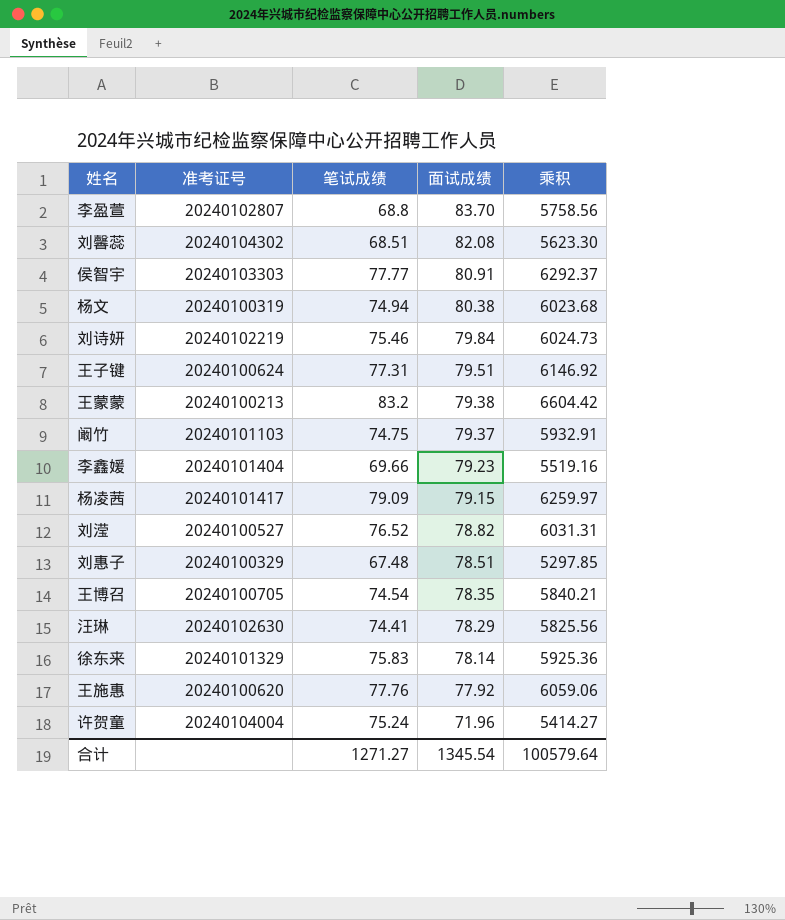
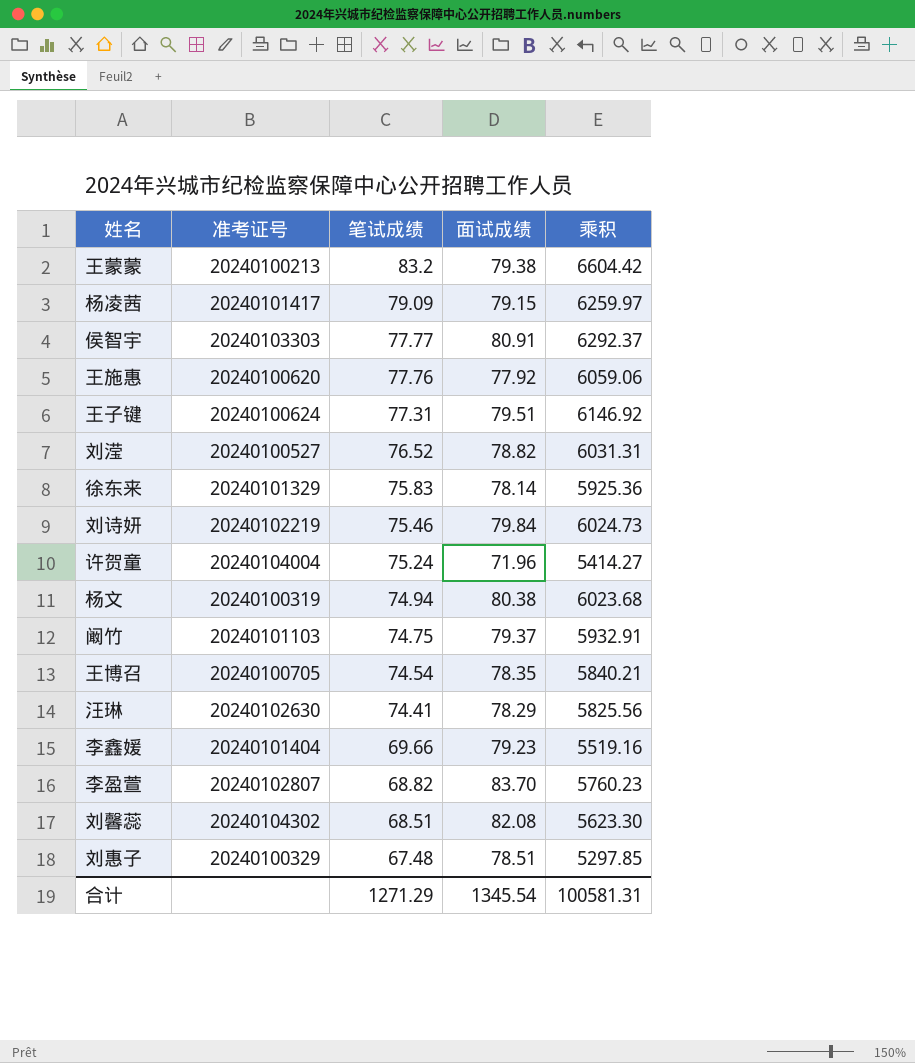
row order: 面试成绩 descending -> 笔试成绩 descending
李盈萱 | 笔试成绩: 68.8 -> 68.82
李盈萱 | 乘积: 5758.56 -> 5760.23
合计 | 笔试成绩: 1271.27 -> 1271.29
合计 | 乘积: 100579.64 -> 100581.31

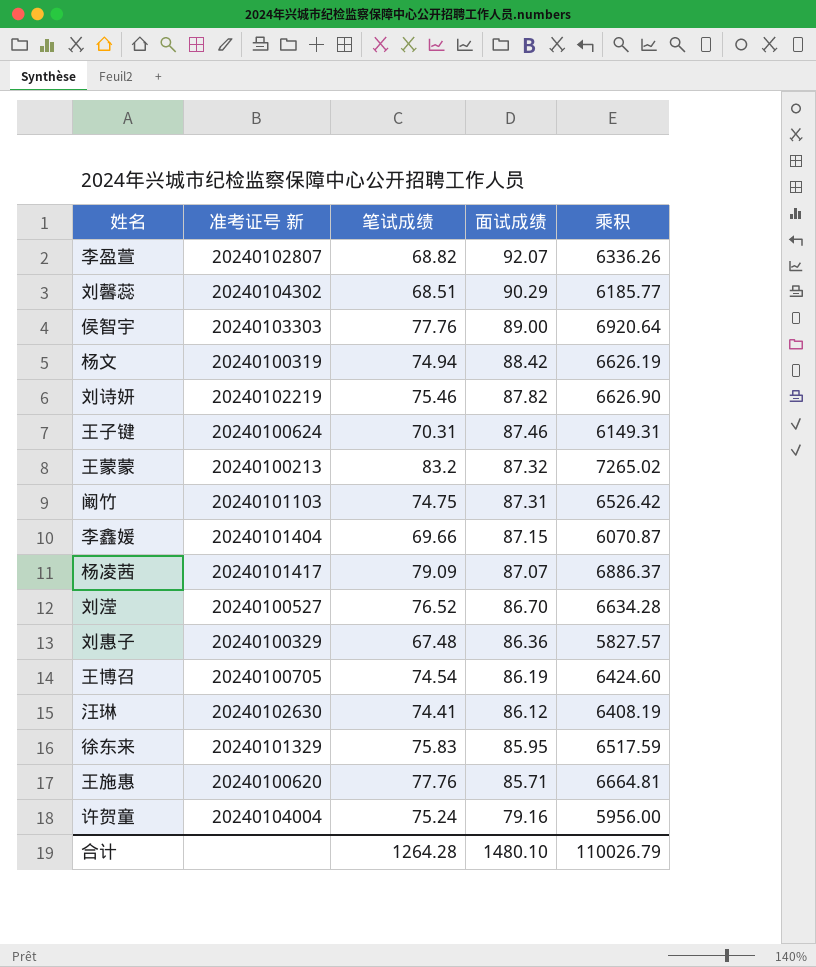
row order: 笔试成绩 descending -> 面试成绩 descending
column name: 准考证号 -> 准考证号 新
李盈萱 | 面试成绩: 83.70 -> 92.07
李盈萱 | 乘积: 5760.23 -> 6336.26
刘馨蕊 | 面试成绩: 82.08 -> 90.29
刘馨蕊 | 乘积: 5623.30 -> 6185.77
侯智宇 | 笔试成绩: 77.77 -> 77.76
侯智宇 | 面试成绩: 80.91 -> 89.00
侯智宇 | 乘积: 6292.37 -> 6920.64
杨文 | 面试成绩: 80.38 -> 88.42
杨文 | 乘积: 6023.68 -> 6626.19
刘诗妍 | 面试成绩: 79.84 -> 87.82
刘诗妍 | 乘积: 6024.73 -> 6626.90
王子键 | 笔试成绩: 77.31 -> 70.31
王子键 | 面试成绩: 79.51 -> 87.46
王子键 | 乘积: 6146.92 -> 6149.31
王蒙蒙 | 面试成绩: 79.38 -> 87.32
王蒙蒙 | 乘积: 6604.42 -> 7265.02
阚竹 | 面试成绩: 79.37 -> 87.31
阚竹 | 乘积: 5932.91 -> 6526.42
李鑫媛 | 面试成绩: 79.23 -> 87.15
李鑫媛 | 乘积: 5519.16 -> 6070.87
杨凌茜 | 面试成绩: 79.15 -> 87.07
杨凌茜 | 乘积: 6259.97 -> 6886.37
刘滢 | 面试成绩: 78.82 -> 86.70
刘滢 | 乘积: 6031.31 -> 6634.28
刘惠子 | 面试成绩: 78.51 -> 86.36
刘惠子 | 乘积: 5297.85 -> 5827.57
王博召 | 面试成绩: 78.35 -> 86.19
王博召 | 乘积: 5840.21 -> 6424.60
汪琳 | 面试成绩: 78.29 -> 86.12
汪琳 | 乘积: 5825.56 -> 6408.19
徐东来 | 面试成绩: 78.14 -> 85.95
徐东来 | 乘积: 5925.36 -> 6517.59
王施惠 | 面试成绩: 77.92 -> 85.71
王施惠 | 乘积: 6059.06 -> 6664.81
许贺童 | 面试成绩: 71.96 -> 79.16
许贺童 | 乘积: 5414.27 -> 5956.00
合计 | 笔试成绩: 1271.29 -> 1264.28
合计 | 面试成绩: 1345.54 -> 1480.10
合计 | 乘积: 100581.31 -> 110026.79

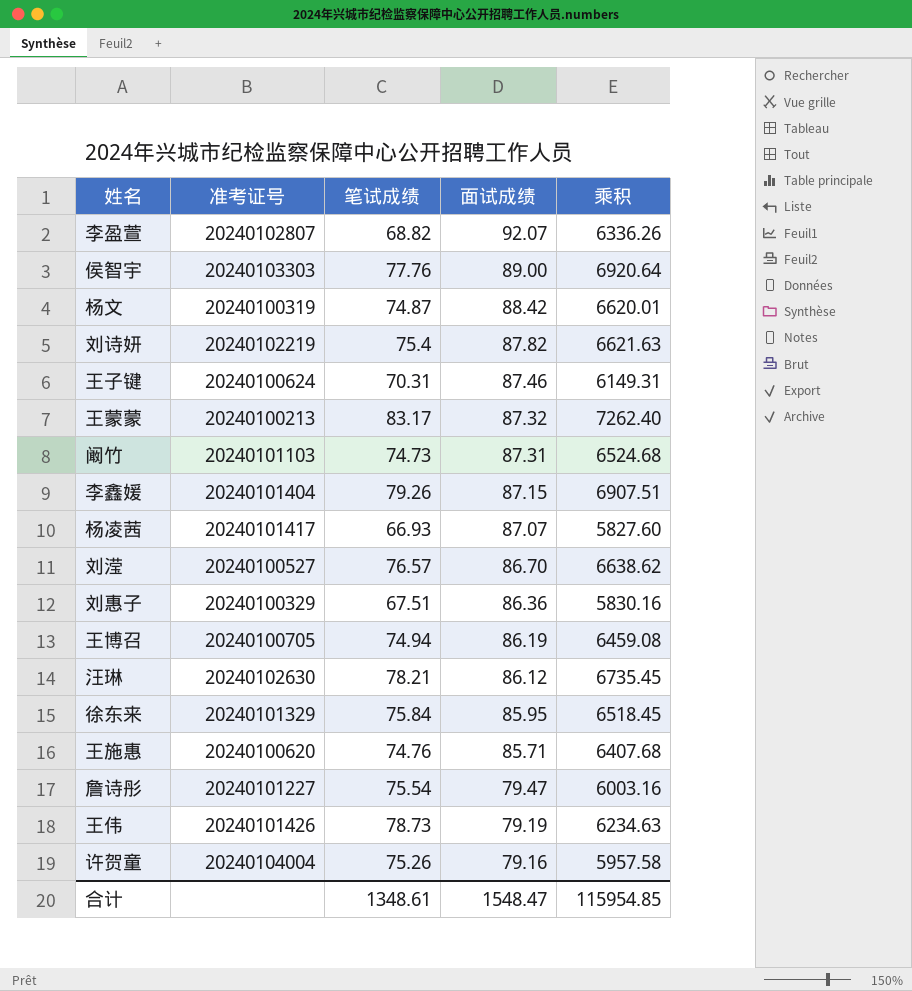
column name: 准考证号 新 -> 准考证号
row 刘馨蕊: 20240104302 | 68.51 | 90.29 | 6185.77 -> none
杨文 | 笔试成绩: 74.94 -> 74.87
杨文 | 乘积: 6626.19 -> 6620.01
刘诗妍 | 笔试成绩: 75.46 -> 75.4
刘诗妍 | 乘积: 6626.90 -> 6621.63
王蒙蒙 | 笔试成绩: 83.2 -> 83.17
王蒙蒙 | 乘积: 7265.02 -> 7262.40
阚竹 | 笔试成绩: 74.75 -> 74.73
阚竹 | 乘积: 6526.42 -> 6524.68
李鑫媛 | 笔试成绩: 69.66 -> 79.26
李鑫媛 | 乘积: 6070.87 -> 6907.51
杨凌茜 | 笔试成绩: 79.09 -> 66.93
杨凌茜 | 乘积: 6886.37 -> 5827.60
刘滢 | 笔试成绩: 76.52 -> 76.57
刘滢 | 乘积: 6634.28 -> 6638.62
刘惠子 | 笔试成绩: 67.48 -> 67.51
刘惠子 | 乘积: 5827.57 -> 5830.16
王博召 | 笔试成绩: 74.54 -> 74.94
王博召 | 乘积: 6424.60 -> 6459.08
汪琳 | 笔试成绩: 74.41 -> 78.21
汪琳 | 乘积: 6408.19 -> 6735.45
徐东来 | 笔试成绩: 75.83 -> 75.84
徐东来 | 乘积: 6517.59 -> 6518.45
王施惠 | 笔试成绩: 77.76 -> 74.76
王施惠 | 乘积: 6664.81 -> 6407.68
row 詹诗彤: none -> 20240101227 | 75.54 | 79.47 | 6003.16
row 王伟: none -> 20240101426 | 78.73 | 79.19 | 6234.63
许贺童 | 笔试成绩: 75.24 -> 75.26
许贺童 | 乘积: 5956.00 -> 5957.58
合计 | 笔试成绩: 1264.28 -> 1348.61
合计 | 面试成绩: 1480.10 -> 1548.47
合计 | 乘积: 110026.79 -> 115954.85

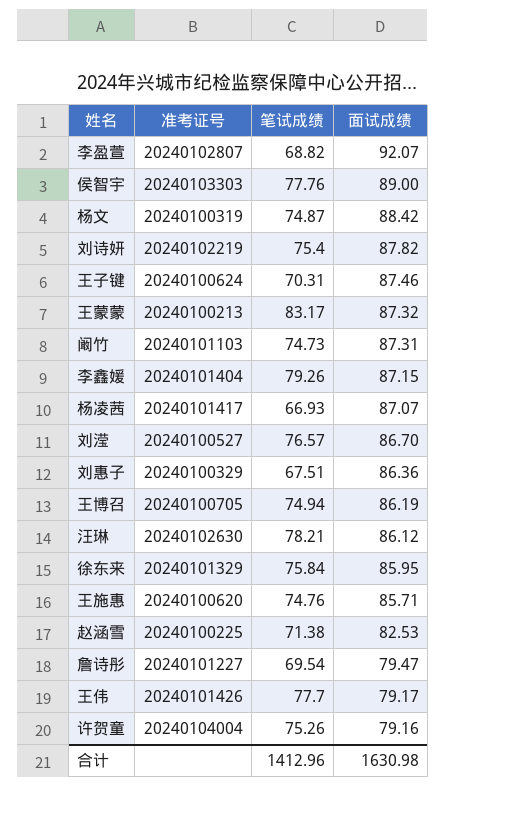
column 乘积 | formula: [笔试成绩] * [面试成绩] -> none
row 赵涵雪: none -> 20240100225 | 71.38 | 82.53
詹诗彤 | 笔试成绩: 75.54 -> 69.54
王伟 | 笔试成绩: 78.73 -> 77.7
王伟 | 面试成绩: 79.19 -> 79.17
合计 | 笔试成绩: 1348.61 -> 1412.96
合计 | 面试成绩: 1548.47 -> 1630.98

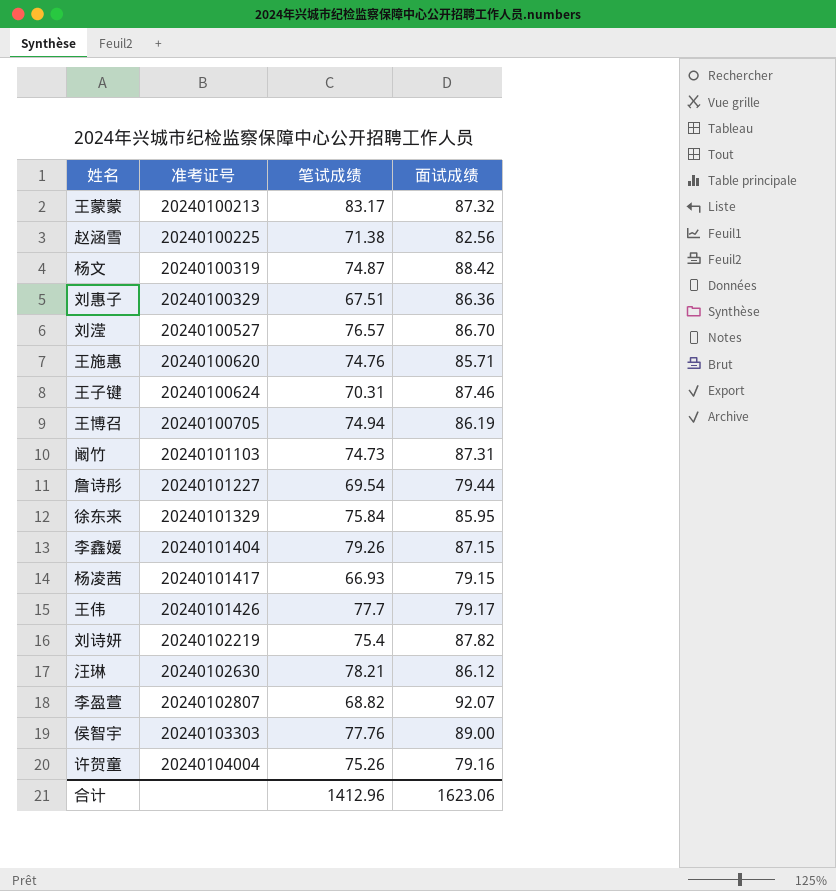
row order: 面试成绩 descending -> 准考证号 ascending
赵涵雪 | 面试成绩: 82.53 -> 82.56
詹诗彤 | 面试成绩: 79.47 -> 79.44
杨凌茜 | 面试成绩: 87.07 -> 79.15
合计 | 面试成绩: 1630.98 -> 1623.06

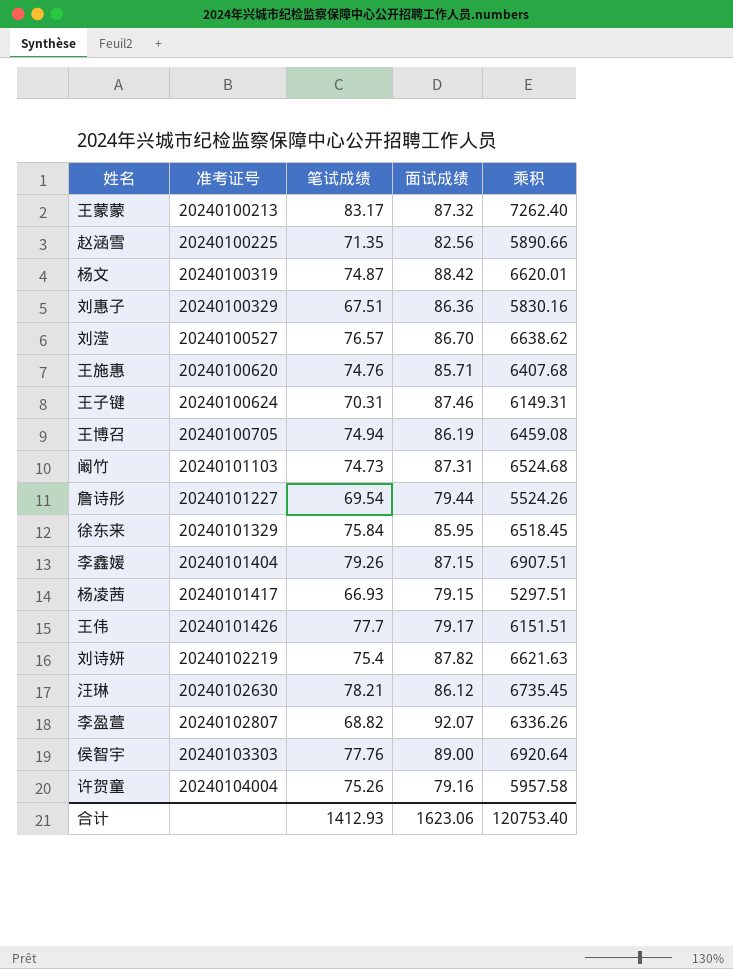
column 乘积 | formula: none -> [笔试成绩] * [面试成绩]
赵涵雪 | 笔试成绩: 71.38 -> 71.35
合计 | 笔试成绩: 1412.96 -> 1412.93

